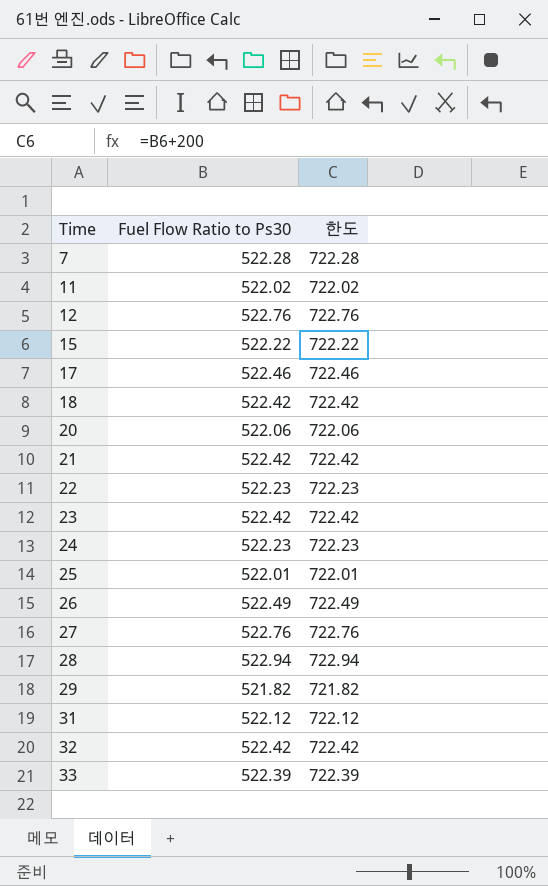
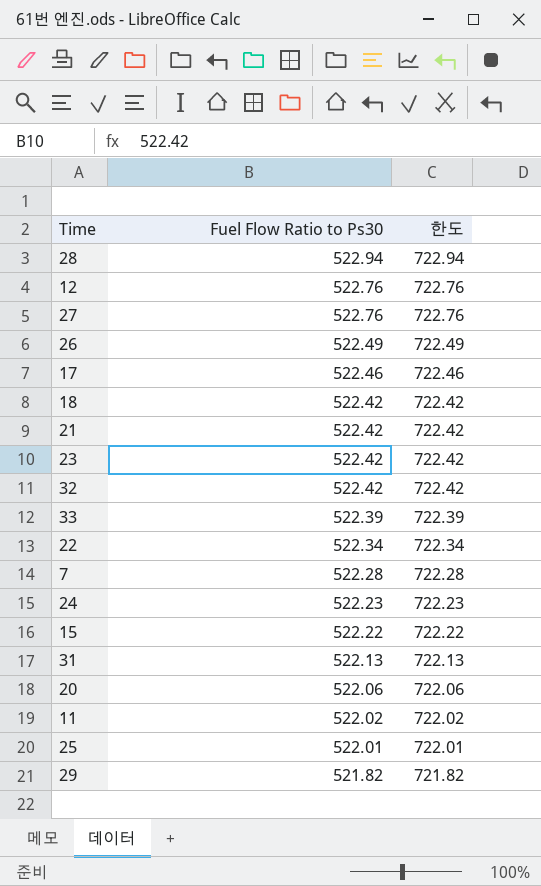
row order: Time ascending -> Fuel Flow Ratio to Ps30 descending
22 | Fuel Flow Ratio to Ps30: 522.23 -> 522.34
22 | 한도: 722.23 -> 722.34
31 | Fuel Flow Ratio to Ps30: 522.12 -> 522.13
31 | 한도: 722.12 -> 722.13

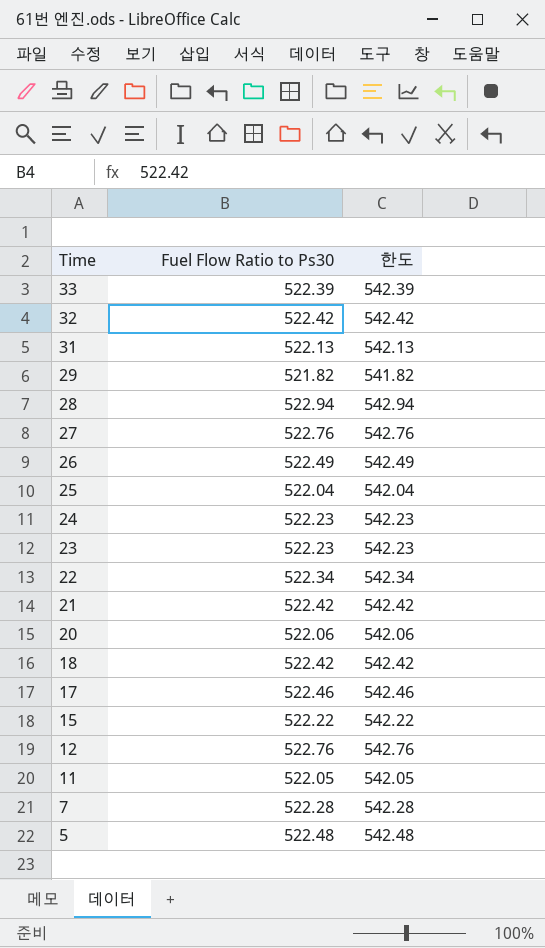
row order: Fuel Flow Ratio to Ps30 descending -> Time descending
column 한도 | formula: [Fuel Flow Ratio to Ps30] + 200 -> [Fuel Flow Ratio to Ps30] + 20
25 | Fuel Flow Ratio to Ps30: 522.01 -> 522.04
23 | Fuel Flow Ratio to Ps30: 522.42 -> 522.23
11 | Fuel Flow Ratio to Ps30: 522.02 -> 522.05
row 5: none -> 522.48 | 542.48

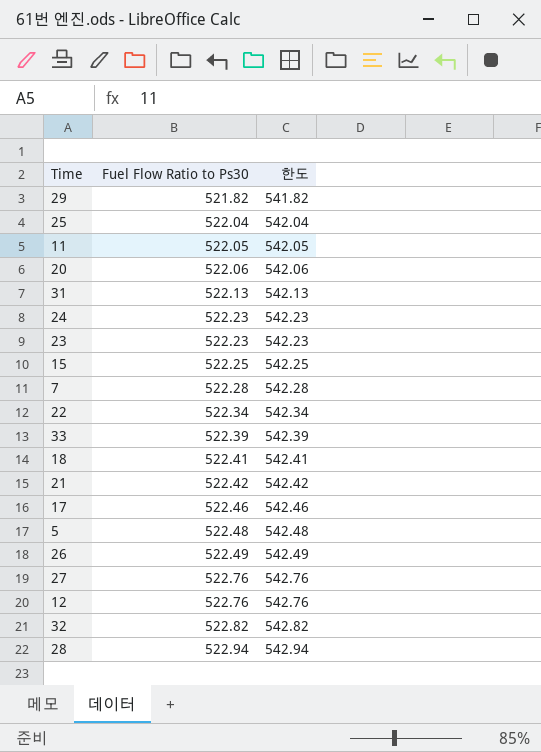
row order: Time descending -> Fuel Flow Ratio to Ps30 ascending
15 | Fuel Flow Ratio to Ps30: 522.22 -> 522.25
15 | 한도: 542.22 -> 542.25
18 | Fuel Flow Ratio to Ps30: 522.42 -> 522.41
18 | 한도: 542.42 -> 542.41
32 | Fuel Flow Ratio to Ps30: 522.42 -> 522.82
32 | 한도: 542.42 -> 542.82

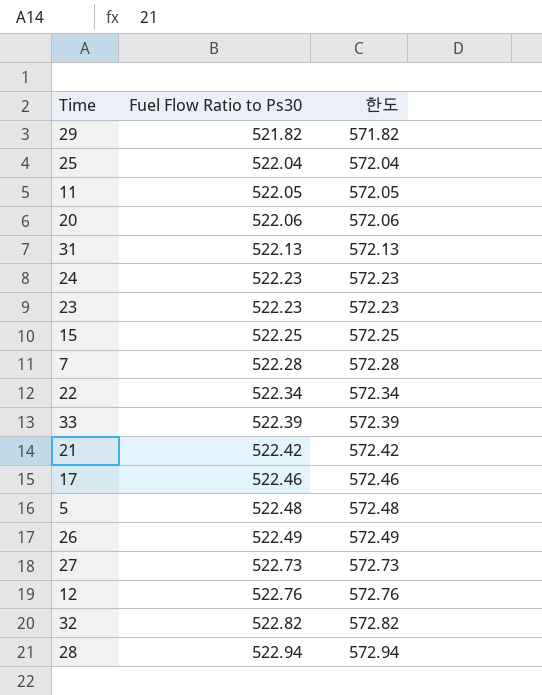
column 한도 | formula: [Fuel Flow Ratio to Ps30] + 20 -> [Fuel Flow Ratio to Ps30] + 50
row 18: 522.41 | 542.41 -> none
27 | Fuel Flow Ratio to Ps30: 522.76 -> 522.73

